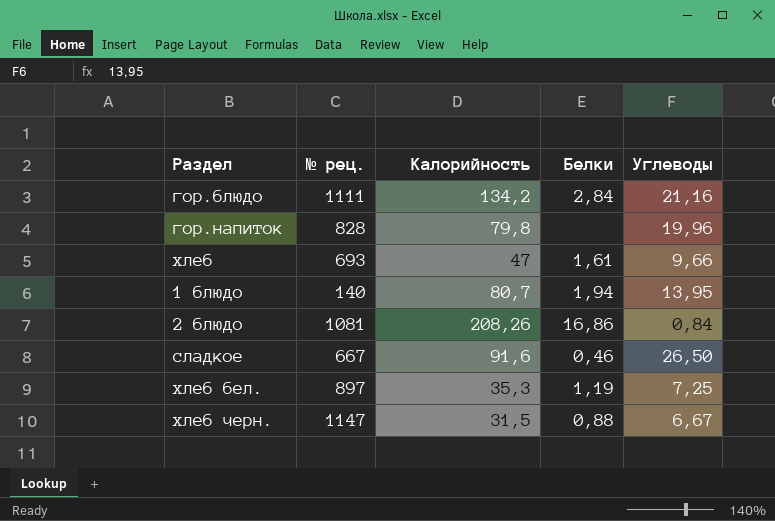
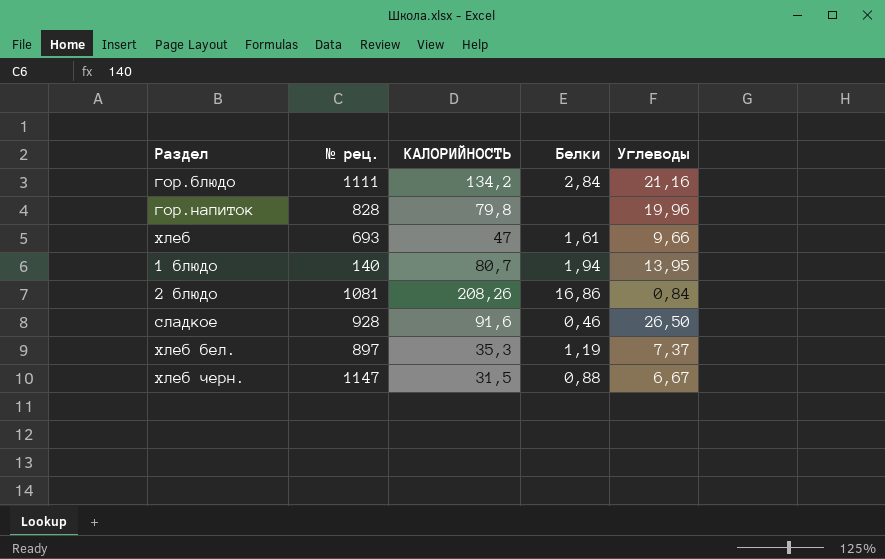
column name: Калорийность -> КАЛОРИЙНОСТЬ
сладкое | № рец.: 667 -> 928
хлеб бел. | Углеводы: 7,25 -> 7,37

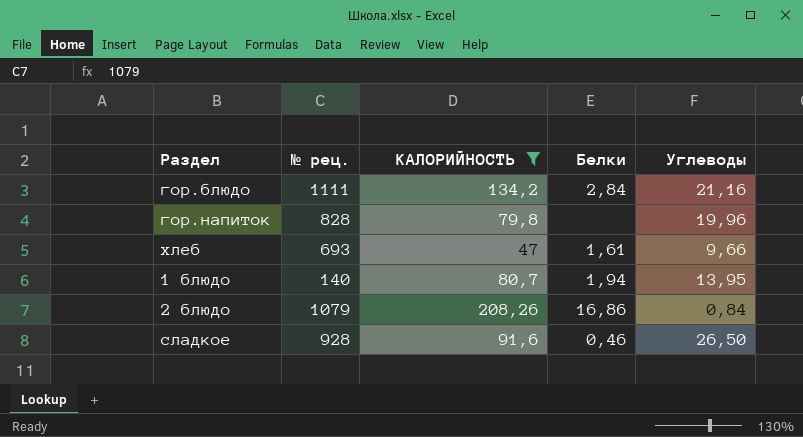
filter: none -> КАЛОРИЙНОСТЬ >= 47
2 блюдо | № рец.: 1081 -> 1079

